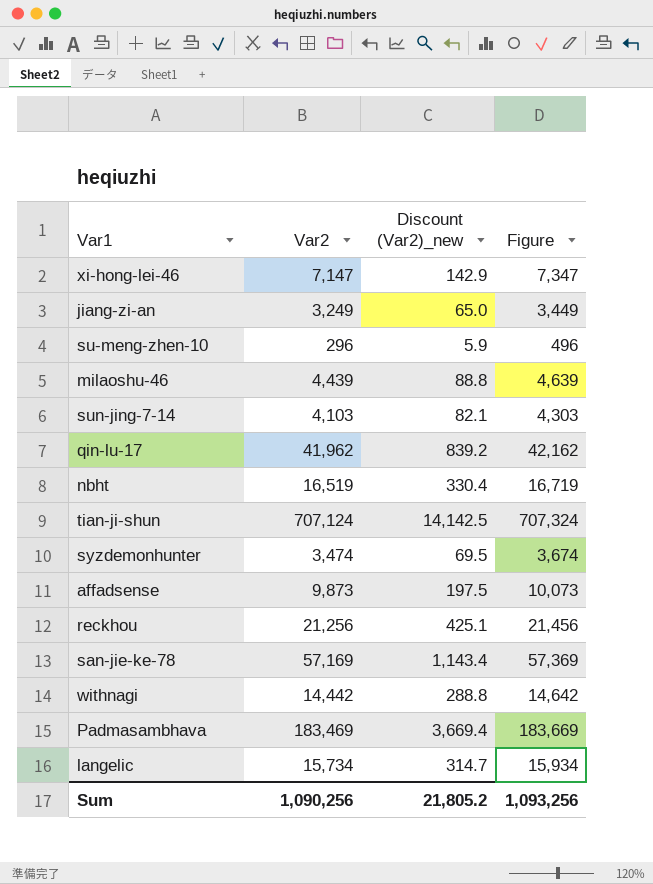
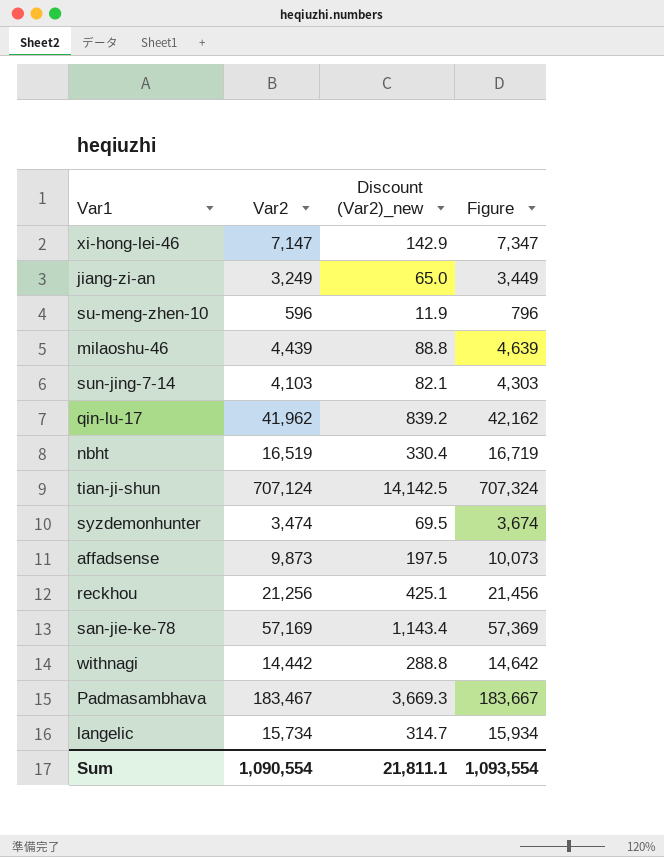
su-meng-zhen-10 | Var2: 296 -> 596
su-meng-zhen-10 | Discount (Var2)_new: 5.9 -> 11.9
su-meng-zhen-10 | Figure: 496 -> 796
Padmasambhava | Var2: 183,469 -> 183,467
Padmasambhava | Discount (Var2)_new: 3,669.4 -> 3,669.3
Padmasambhava | Figure: 183,669 -> 183,667
Sum | Var2: 1,090,256 -> 1,090,554
Sum | Discount (Var2)_new: 21,805.2 -> 21,811.1
Sum | Figure: 1,093,256 -> 1,093,554

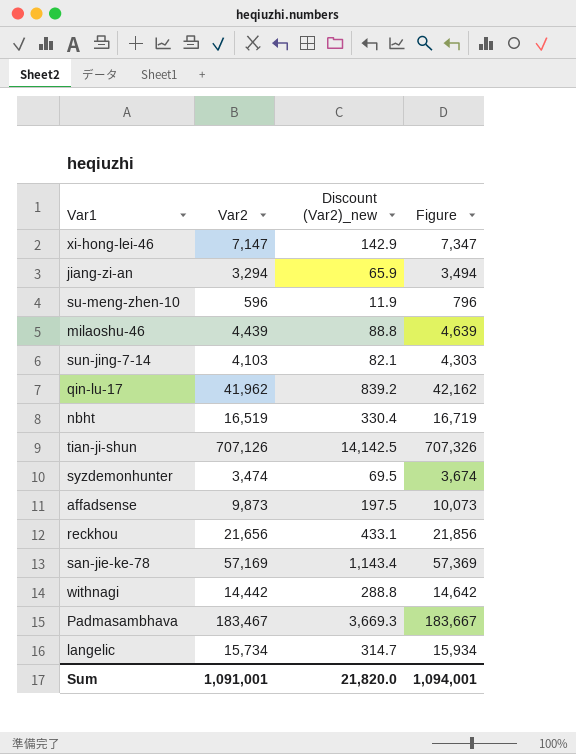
jiang-zi-an | Var2: 3,249 -> 3,294
jiang-zi-an | Discount (Var2)_new: 65.0 -> 65.9
jiang-zi-an | Figure: 3,449 -> 3,494
tian-ji-shun | Var2: 707,124 -> 707,126
tian-ji-shun | Figure: 707,324 -> 707,326
reckhou | Var2: 21,256 -> 21,656
reckhou | Discount (Var2)_new: 425.1 -> 433.1
reckhou | Figure: 21,456 -> 21,856
Sum | Var2: 1,090,554 -> 1,091,001
Sum | Discount (Var2)_new: 21,811.1 -> 21,820.0
Sum | Figure: 1,093,554 -> 1,094,001

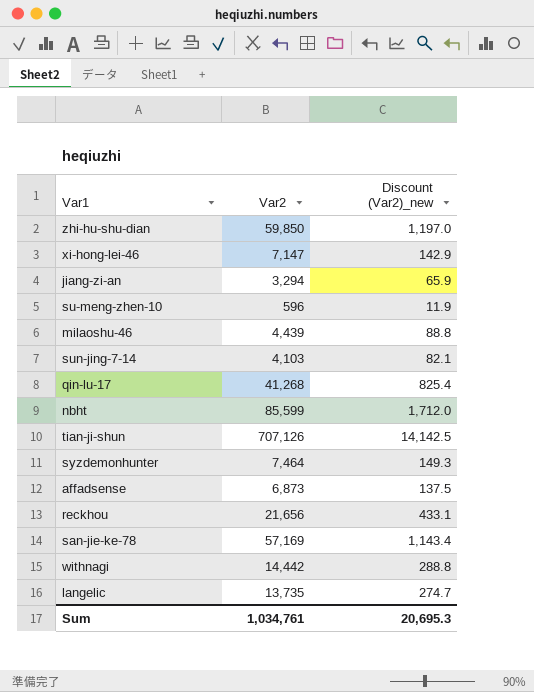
column Figure | formula: [Var2] + 200 -> none
row Padmasambhava: 183,467 | 3,669.3 | 183,667 -> none
row zhi-hu-shu-dian: none -> 59,850 | 1,197.0
qin-lu-17 | Var2: 41,962 -> 41,268
qin-lu-17 | Discount (Var2)_new: 839.2 -> 825.4
nbht | Var2: 16,519 -> 85,599
nbht | Discount (Var2)_new: 330.4 -> 1,712.0
syzdemonhunter | Var2: 3,474 -> 7,464
syzdemonhunter | Discount (Var2)_new: 69.5 -> 149.3
affadsense | Var2: 9,873 -> 6,873
affadsense | Discount (Var2)_new: 197.5 -> 137.5
langelic | Var2: 15,734 -> 13,735
langelic | Discount (Var2)_new: 314.7 -> 274.7
Sum | Var2: 1,091,001 -> 1,034,761
Sum | Discount (Var2)_new: 21,820.0 -> 20,695.3

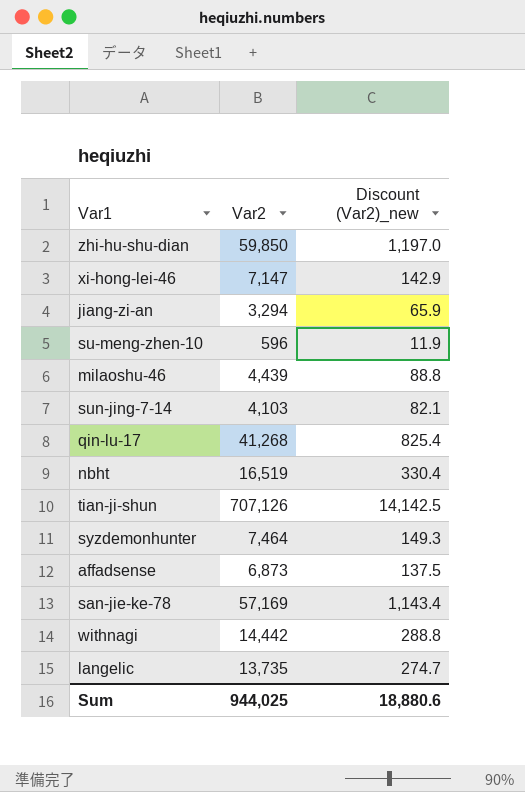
row reckhou: 21,656 | 433.1 -> none
nbht | Var2: 85,599 -> 16,519
nbht | Discount (Var2)_new: 1,712.0 -> 330.4
Sum | Var2: 1,034,761 -> 944,025
Sum | Discount (Var2)_new: 20,695.3 -> 18,880.6

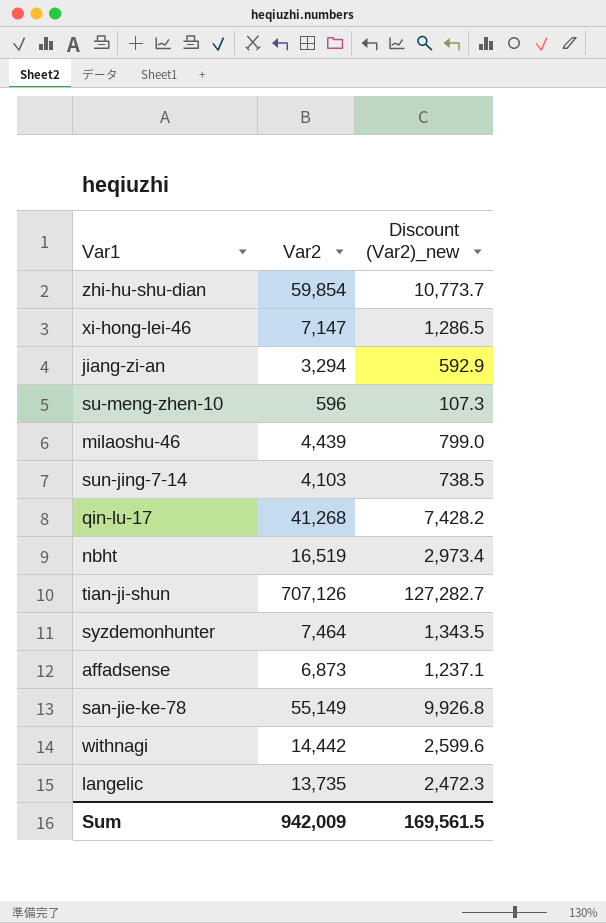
column Discount (Var2)_new | formula: [Var2] * 0.02 -> [Var2] * 0.18
zhi-hu-shu-dian | Var2: 59,850 -> 59,854
san-jie-ke-78 | Var2: 57,169 -> 55,149
Sum | Var2: 944,025 -> 942,009
Sum | Discount (Var2)_new: 18,880.6 -> 169,561.5

